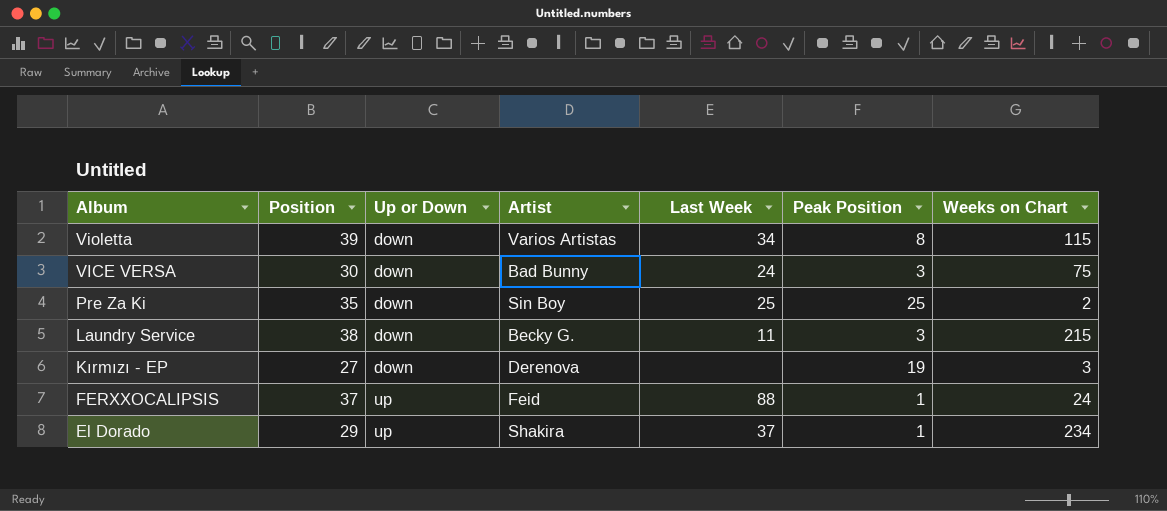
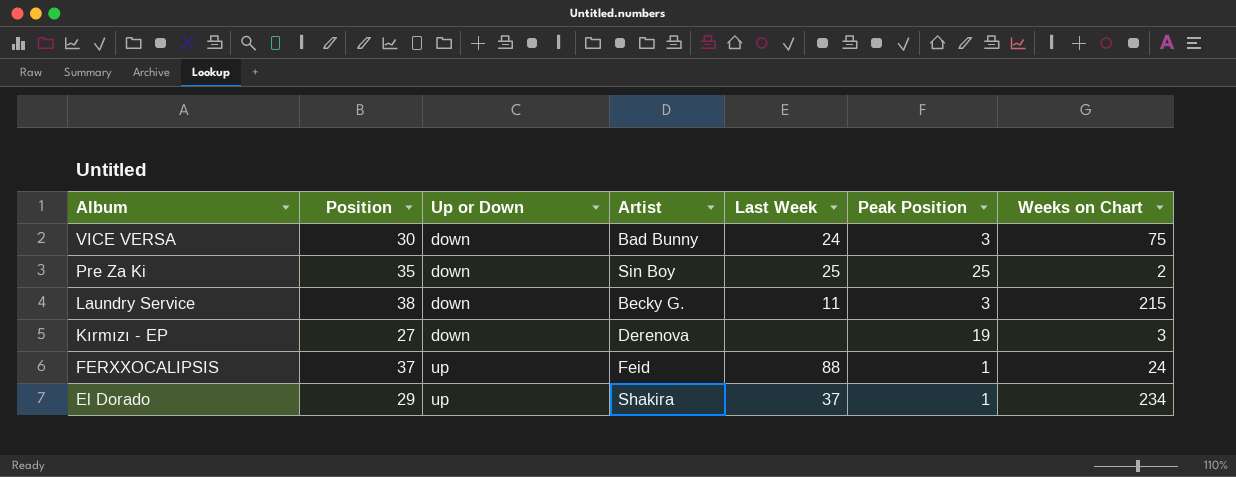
row Violetta: 39 | down | Varios Artistas | 34 | 8 | 115 -> none

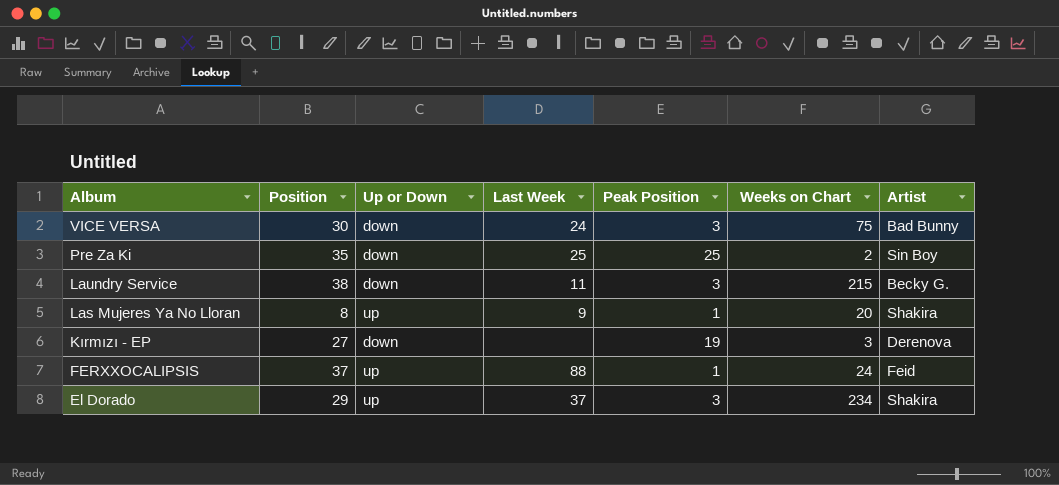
column Artist | position: 4 -> 7
row Las Mujeres Ya No Lloran: none -> 8 | up | 9 | 1 | 20 | Shakira
El Dorado | Peak Position: 1 -> 3

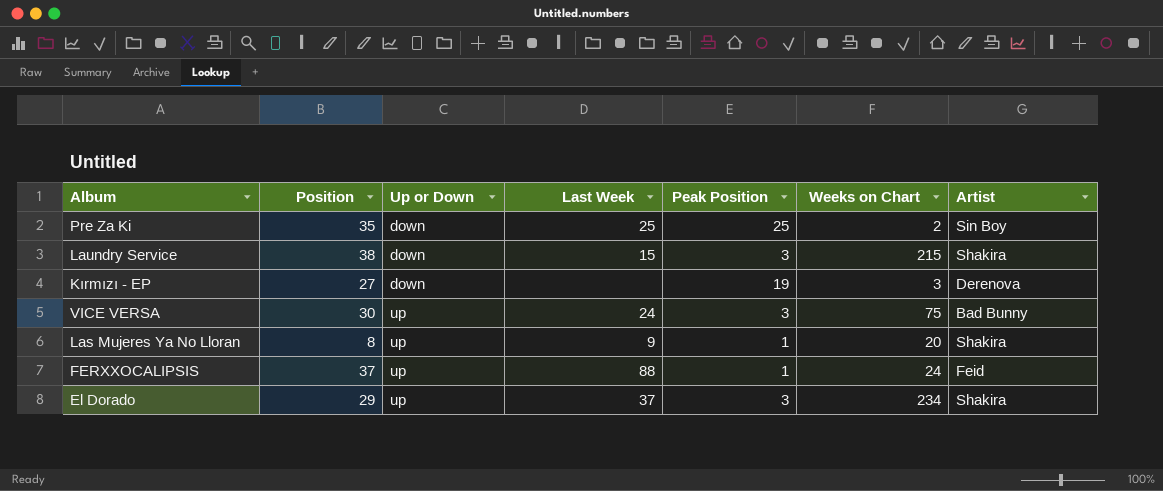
row order: Album descending -> Up or Down ascending
Laundry Service | Last Week: 11 -> 15
Laundry Service | Artist: Becky G. -> Shakira
VICE VERSA | Up or Down: down -> up

